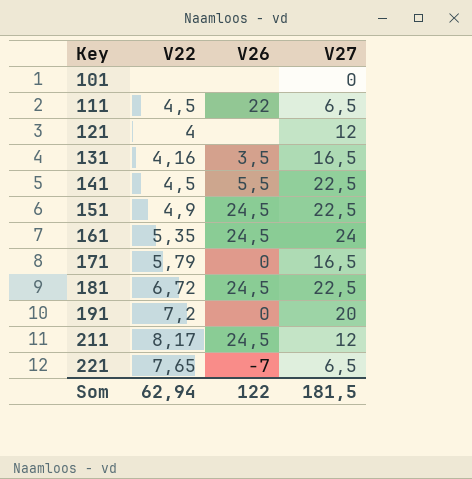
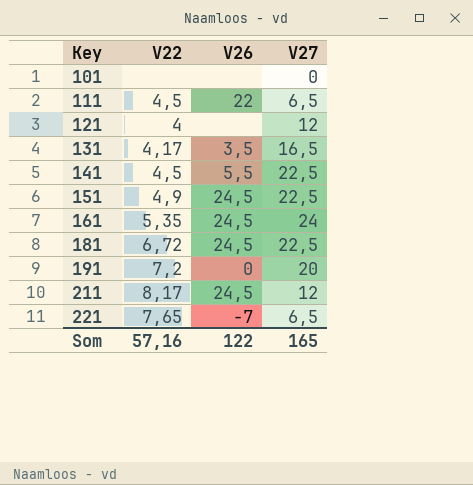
row 171: 5,79 | 0 | 16,5 -> none
131 | V22: 4,16 -> 4,17
Som | V22: 62,94 -> 57,16
Som | V27: 181,5 -> 165

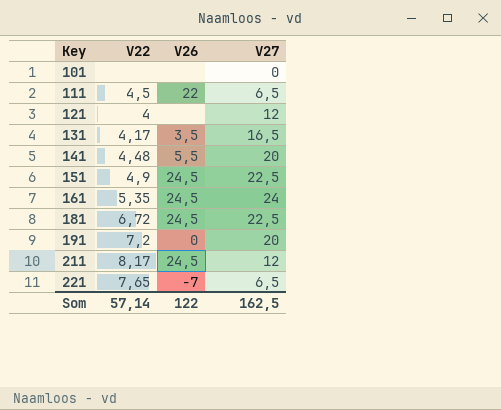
141 | V22: 4,5 -> 4,48
141 | V27: 22,5 -> 20
Som | V22: 57,16 -> 57,14
Som | V27: 165 -> 162,5

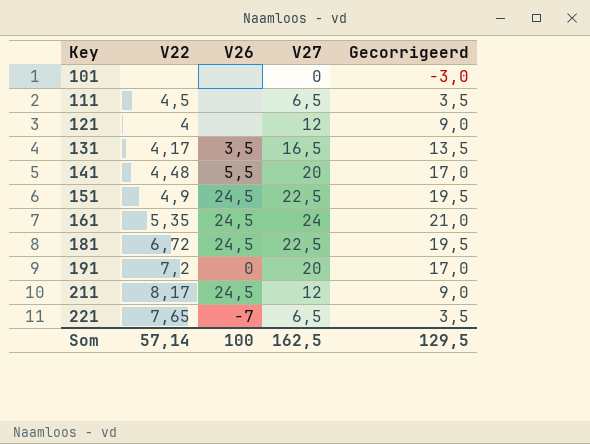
column Gecorrigeerd | formula: none -> [V27] - 3
111 | V26: 22 -> none
Som | V26: 122 -> 100

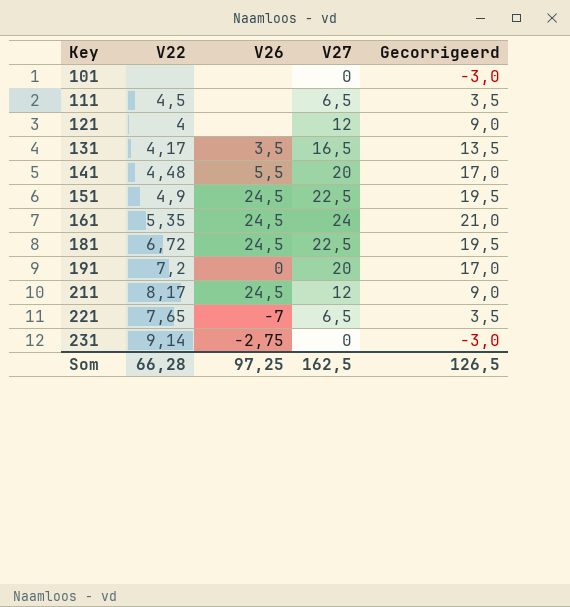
row 231: none -> 9,14 | -2,75 | 0 | -3,0
Som | V22: 57,14 -> 66,28
Som | V26: 100 -> 97,25
Som | Gecorrigeerd: 129,5 -> 126,5

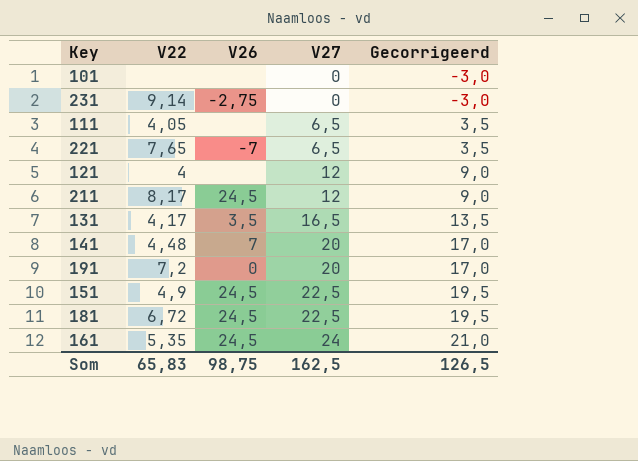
row order: Key ascending -> V27 ascending
111 | V22: 4,5 -> 4,05
141 | V26: 5,5 -> 7
Som | V22: 66,28 -> 65,83
Som | V26: 97,25 -> 98,75

